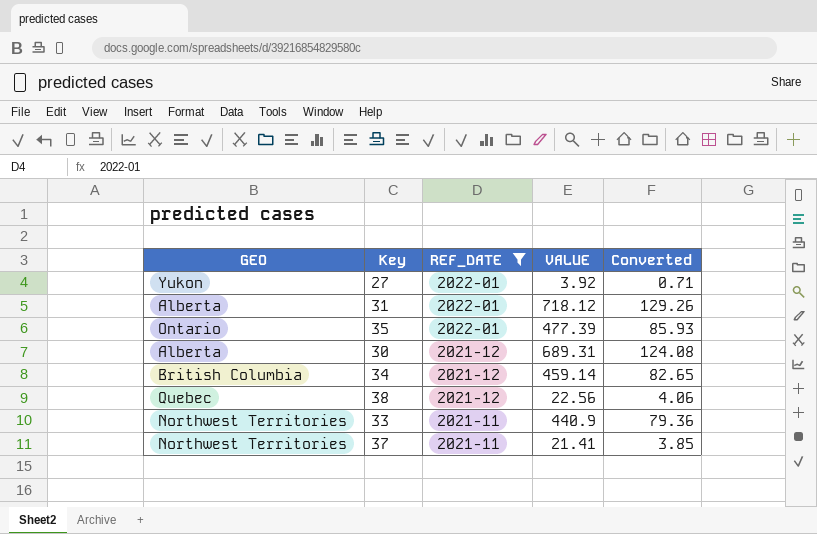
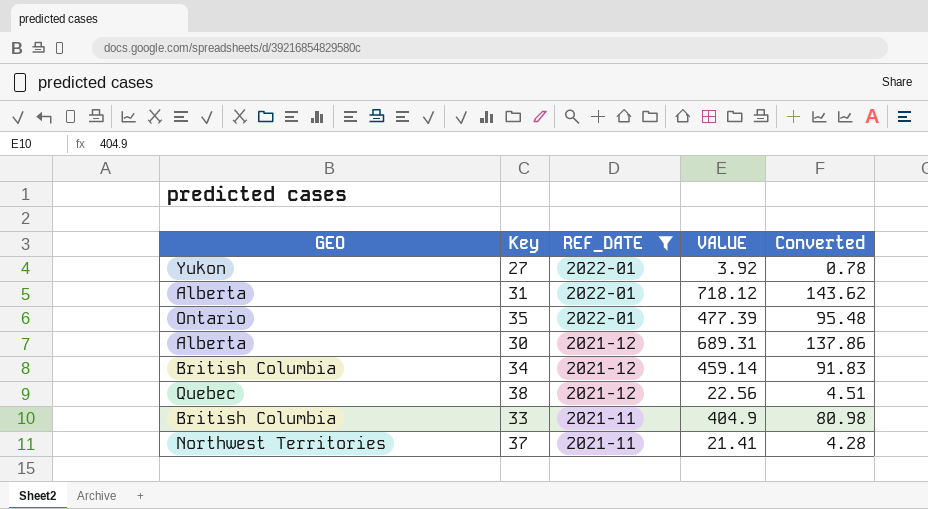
column Converted | formula: [VALUE] * 0.18 -> [VALUE] * 0.2
33 | GEO: Northwest Territories -> British Columbia
33 | VALUE: 440.9 -> 404.9

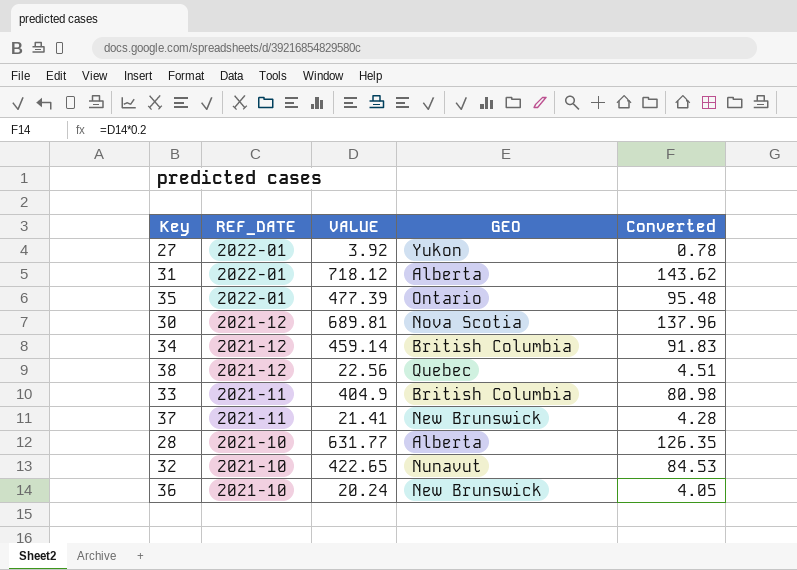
filter: REF_DATE != 2021-10 -> none
column GEO | position: 1 -> 4
30 | VALUE: 689.31 -> 689.81
30 | GEO: Alberta -> Nova Scotia
30 | Converted: 137.86 -> 137.96
37 | GEO: Northwest Territories -> New Brunswick

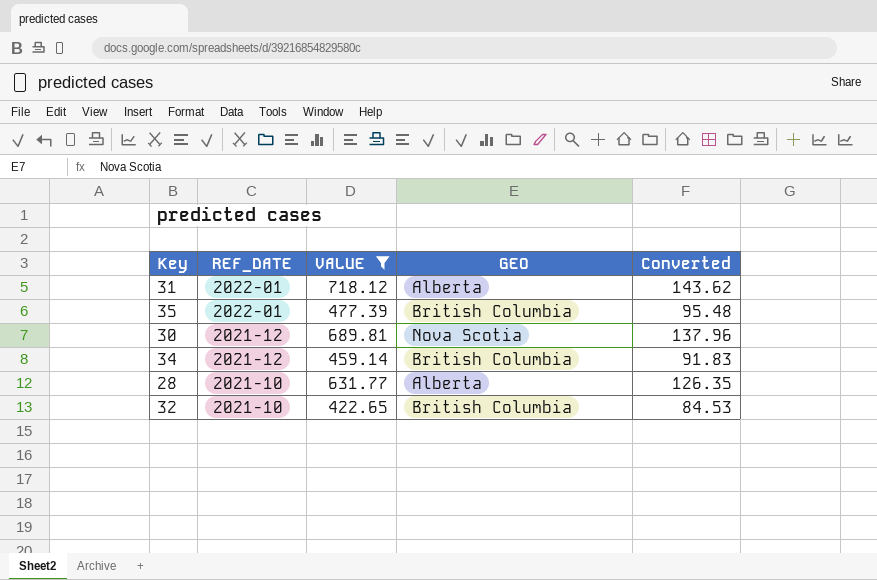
filter: none -> VALUE >= 422.65
35 | GEO: Ontario -> British Columbia
32 | GEO: Nunavut -> British Columbia

